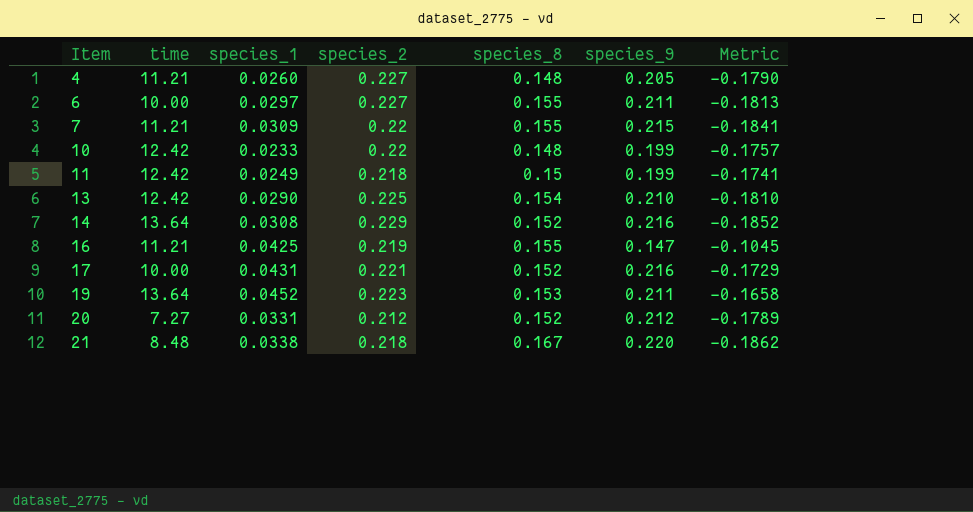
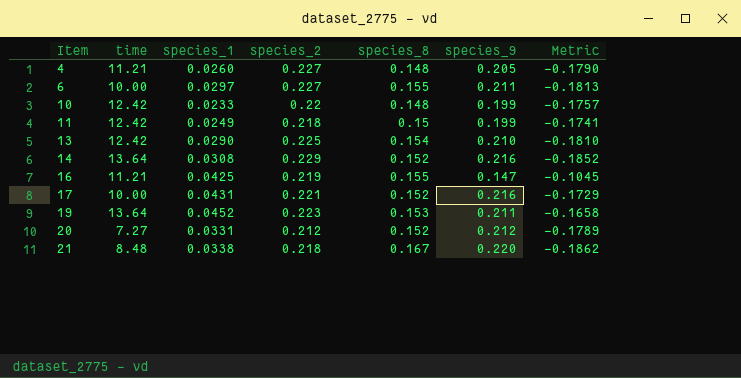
row 7: 11.21 | 0.0309 | 0.22 | 0.155 | 0.215 | -0.1841 -> none

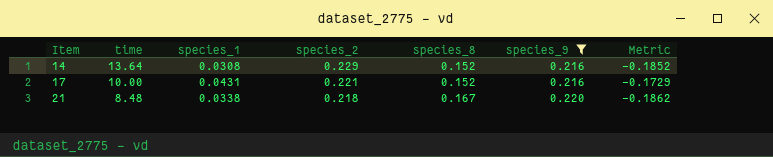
filter: none -> species_9 >= 0.216

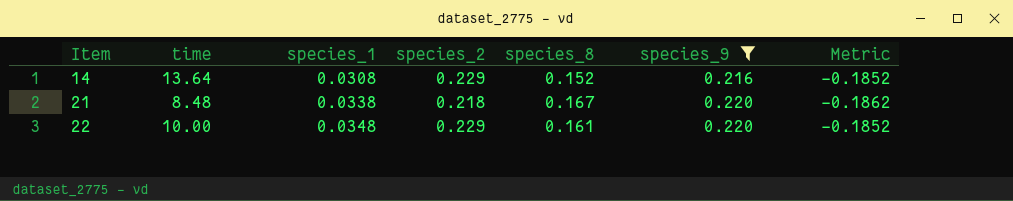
row 17: 10.00 | 0.0431 | 0.221 | 0.152 | 0.216 | -0.1729 -> none
row 22: none -> 10.00 | 0.0348 | 0.229 | 0.161 | 0.220 | -0.1852

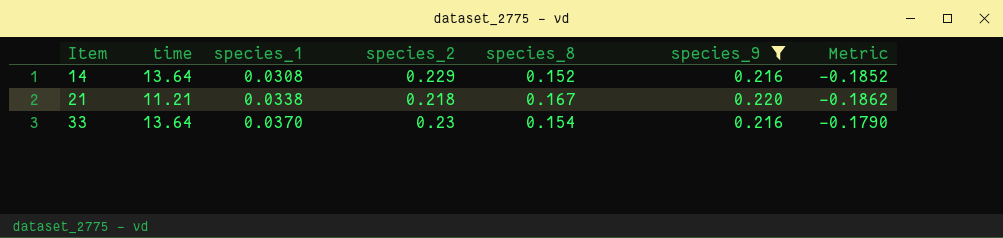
row 22: 10.00 | 0.0348 | 0.229 | 0.161 | 0.220 | -0.1852 -> none
21 | time: 8.48 -> 11.21
row 33: none -> 13.64 | 0.0370 | 0.23 | 0.154 | 0.216 | -0.1790

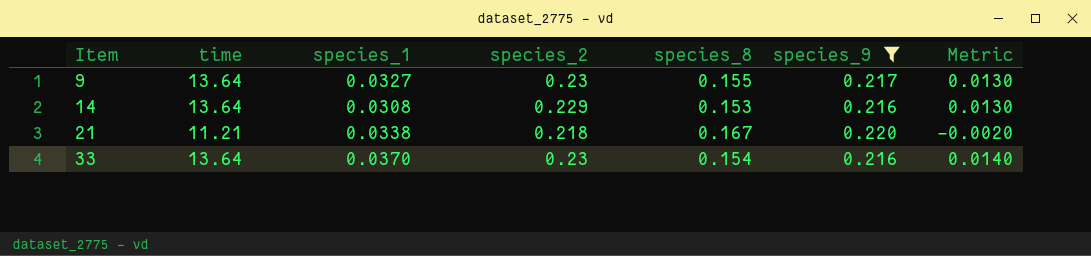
column Metric | formula: [species_1] - [species_9] -> [species_2] - [species_9]
row 9: none -> 13.64 | 0.0327 | 0.23 | 0.155 | 0.217 | 0.0130
14 | species_8: 0.152 -> 0.153

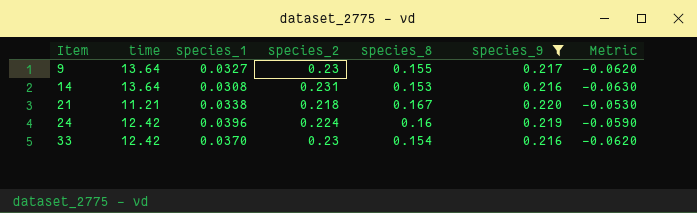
column Metric | formula: [species_2] - [species_9] -> [species_8] - [species_9]
14 | species_2: 0.229 -> 0.231
row 24: none -> 12.42 | 0.0396 | 0.224 | 0.16 | 0.219 | -0.0590
33 | time: 13.64 -> 12.42

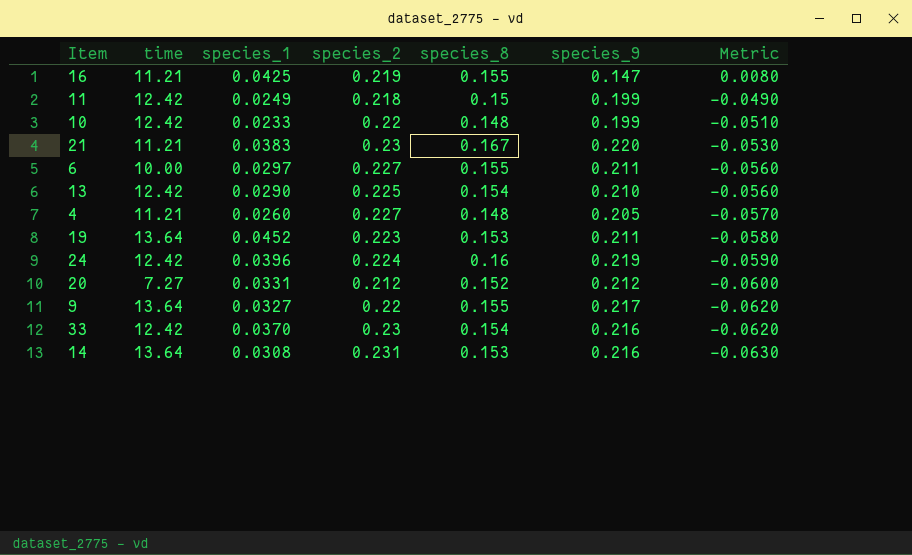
filter: species_9 >= 0.216 -> none
row order: Item ascending -> Metric descending
21 | species_1: 0.0338 -> 0.0383
21 | species_2: 0.218 -> 0.23
9 | species_2: 0.23 -> 0.22

